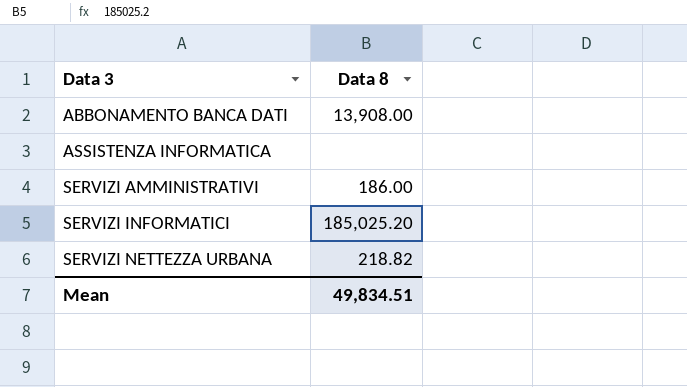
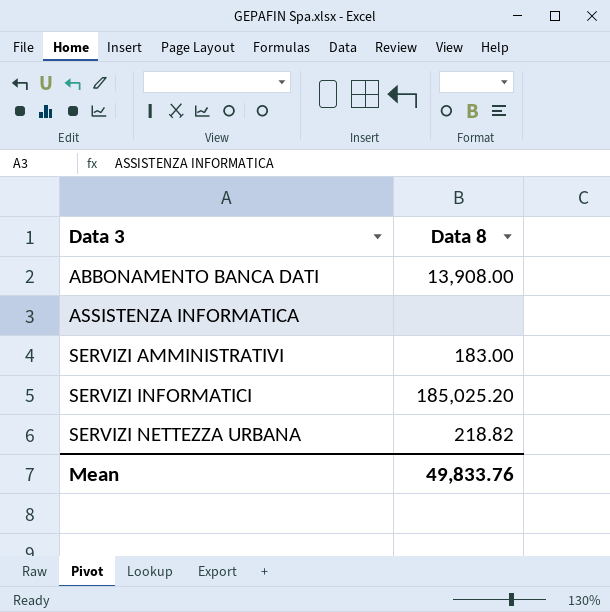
SERVIZI AMMINISTRATIVI | Data 8: 186.00 -> 183.00
Mean | Data 8: 49,834.51 -> 49,833.76

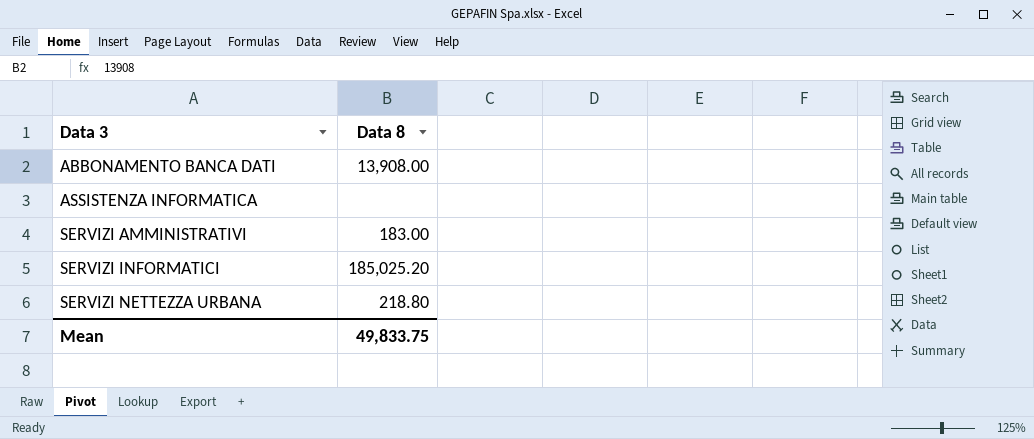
SERVIZI NETTEZZA URBANA | Data 8: 218.82 -> 218.80
Mean | Data 8: 49,833.76 -> 49,833.75

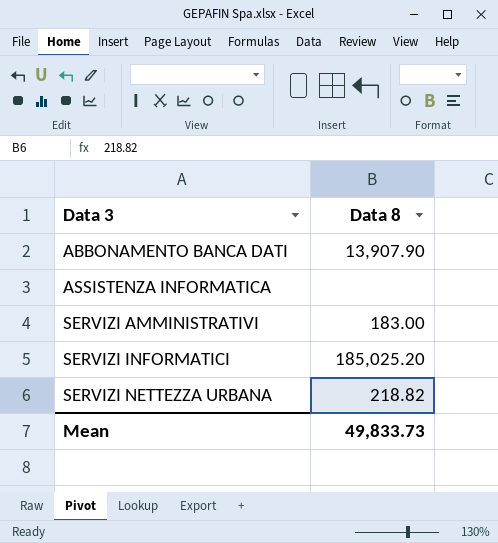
ABBONAMENTO BANCA DATI | Data 8: 13,908.00 -> 13,907.90
SERVIZI NETTEZZA URBANA | Data 8: 218.80 -> 218.82
Mean | Data 8: 49,833.75 -> 49,833.73

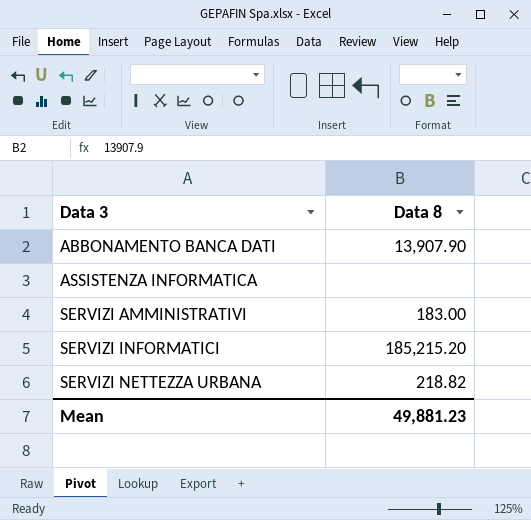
SERVIZI INFORMATICI | Data 8: 185,025.20 -> 185,215.20
Mean | Data 8: 49,833.73 -> 49,881.23

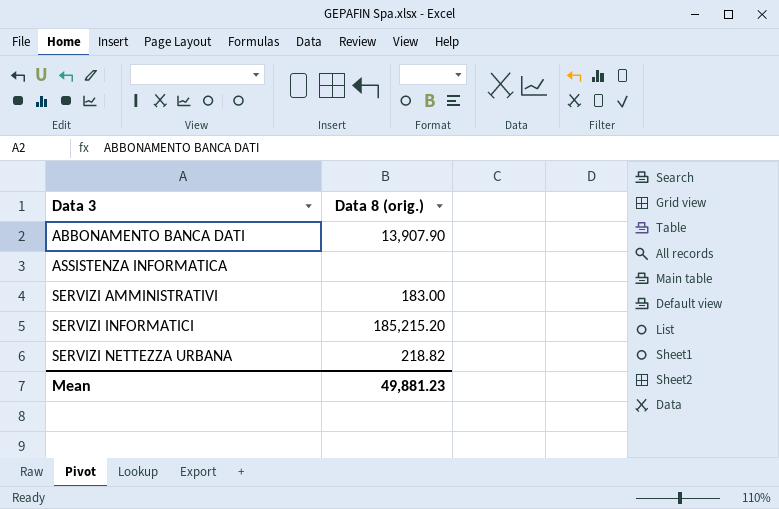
column name: Data 8 -> Data 8 (orig.)

